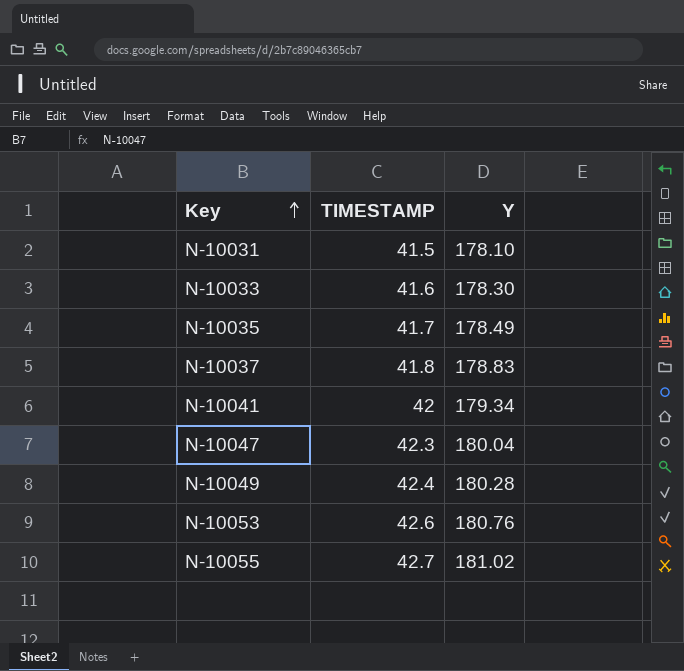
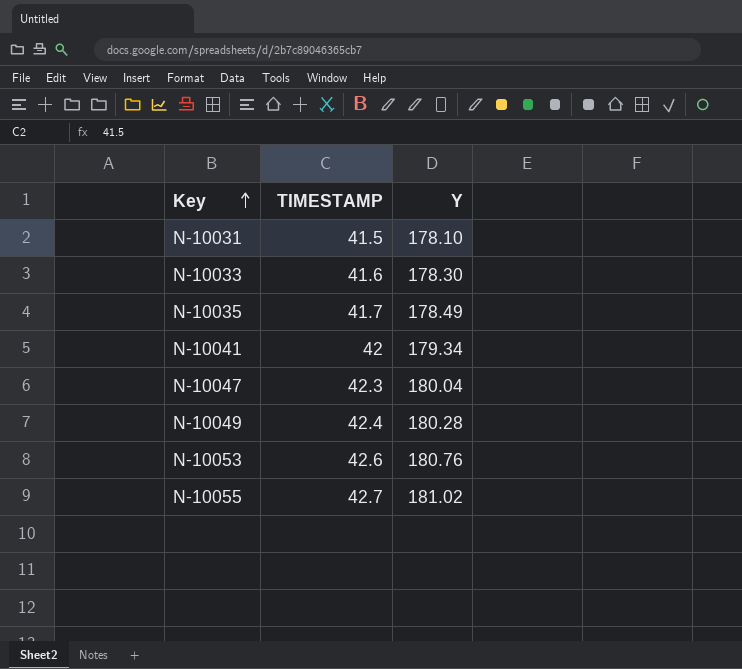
row N-10037: 41.8 | 178.83 -> none

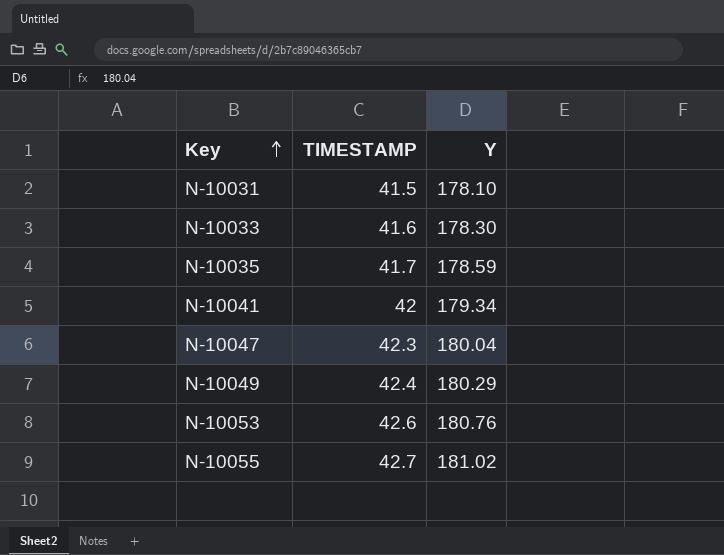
N-10035 | Y: 178.49 -> 178.59
N-10049 | Y: 180.28 -> 180.29

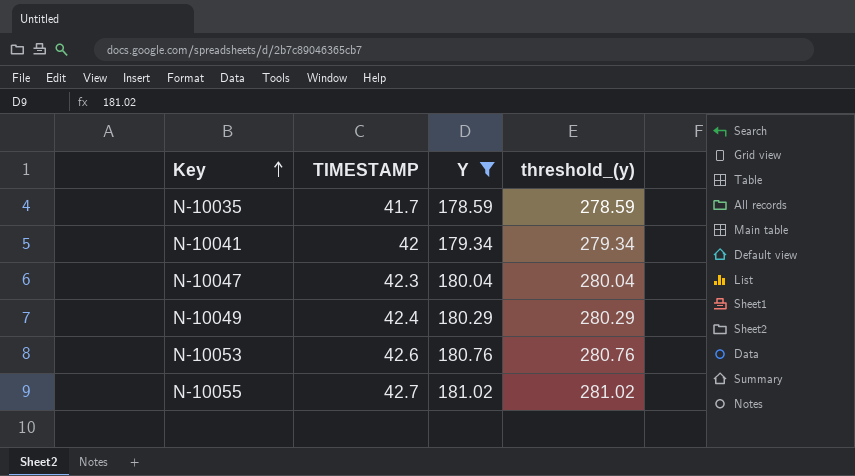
filter: none -> Y >= 178.59
column threshold_(y) | formula: none -> [Y] + 100

